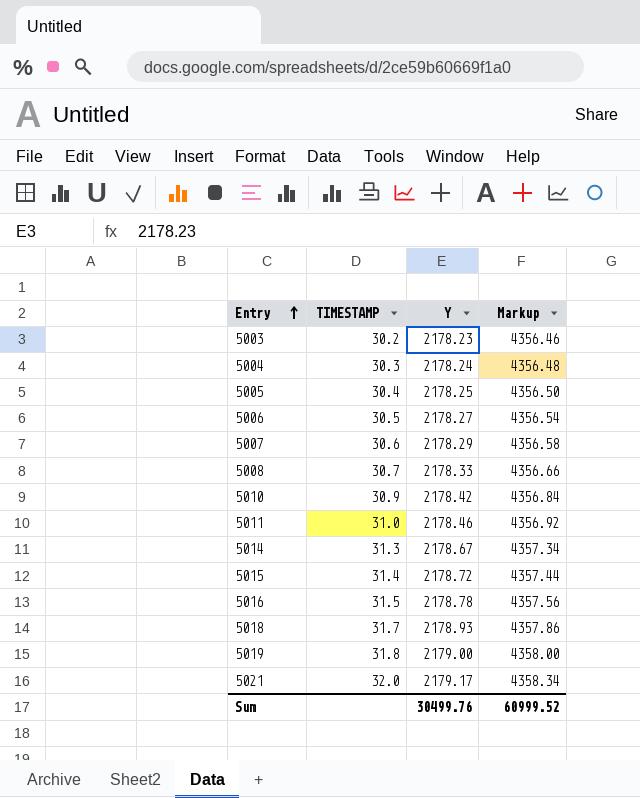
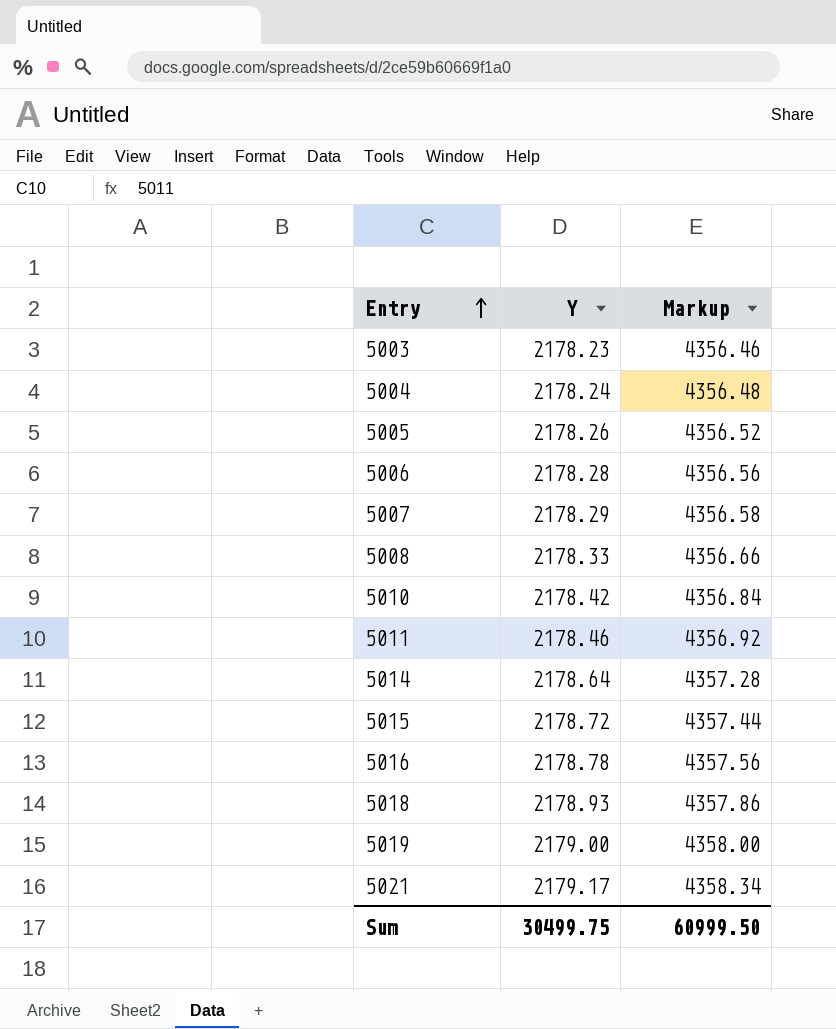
column TIMESTAMP | position: 2 -> none
5005 | Y: 2178.25 -> 2178.26
5005 | Markup: 4356.50 -> 4356.52
5006 | Y: 2178.27 -> 2178.28
5006 | Markup: 4356.54 -> 4356.56
5014 | Y: 2178.67 -> 2178.64
5014 | Markup: 4357.34 -> 4357.28
Sum | Y: 30499.76 -> 30499.75
Sum | Markup: 60999.52 -> 60999.50

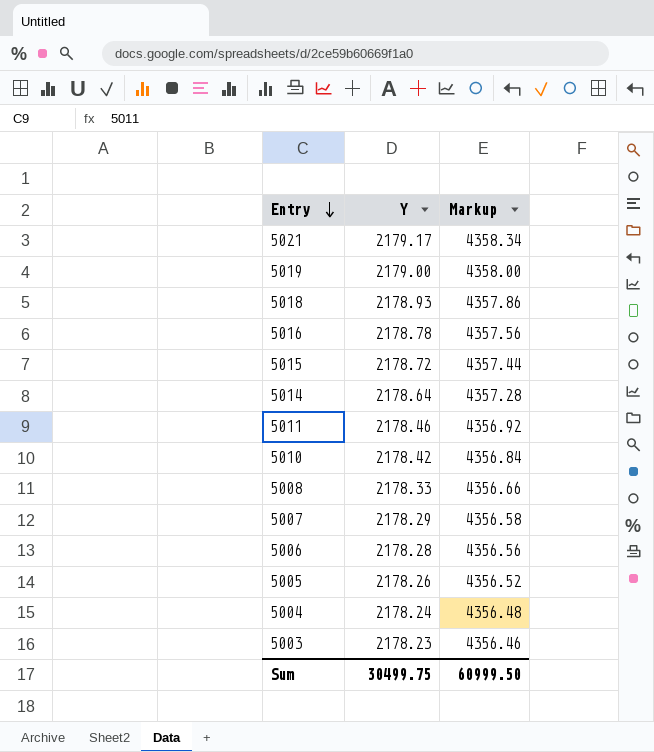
row order: Entry ascending -> Entry descending

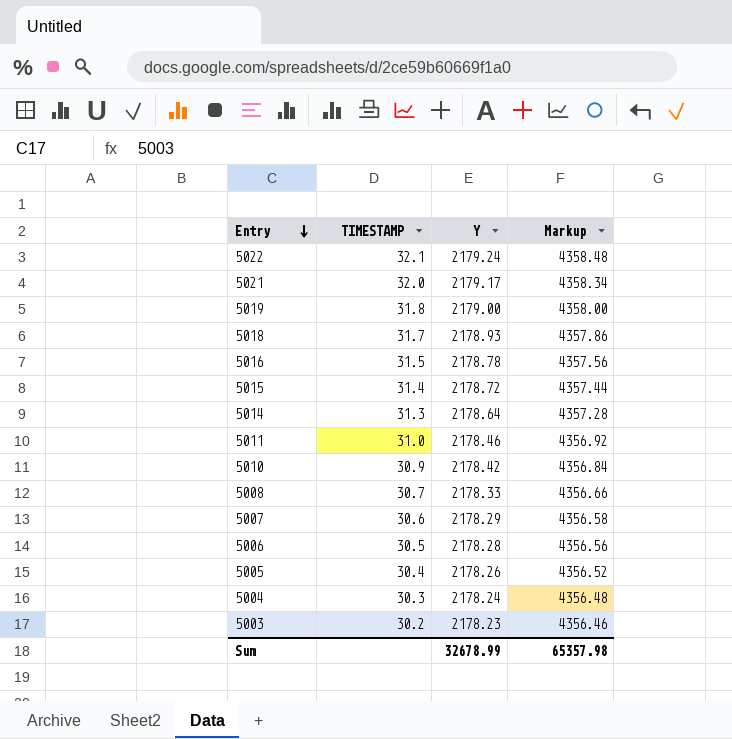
column TIMESTAMP | position: none -> 2
row 5022: none -> 32.1 | 2179.24 | 4358.48
Sum | Y: 30499.75 -> 32678.99
Sum | Markup: 60999.50 -> 65357.98

